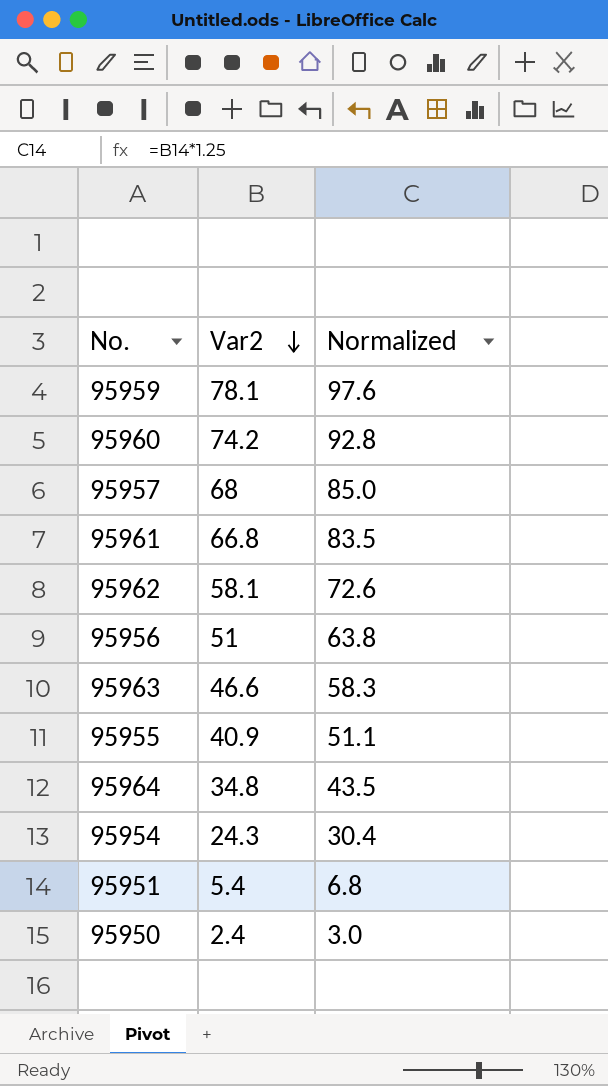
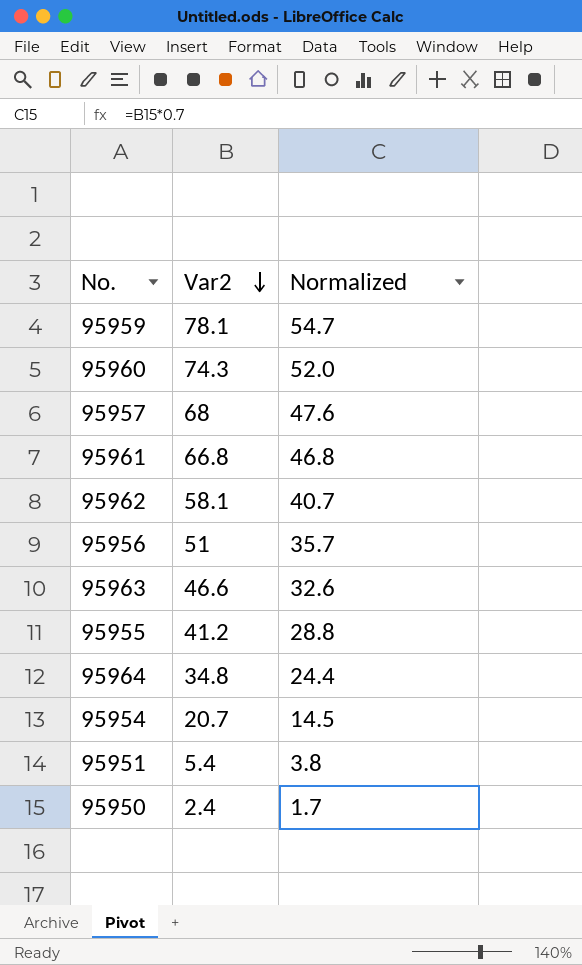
column Normalized | formula: [Var2] * 1.25 -> [Var2] * 0.7
95960 | Var2: 74.2 -> 74.3
95955 | Var2: 40.9 -> 41.2
95954 | Var2: 24.3 -> 20.7

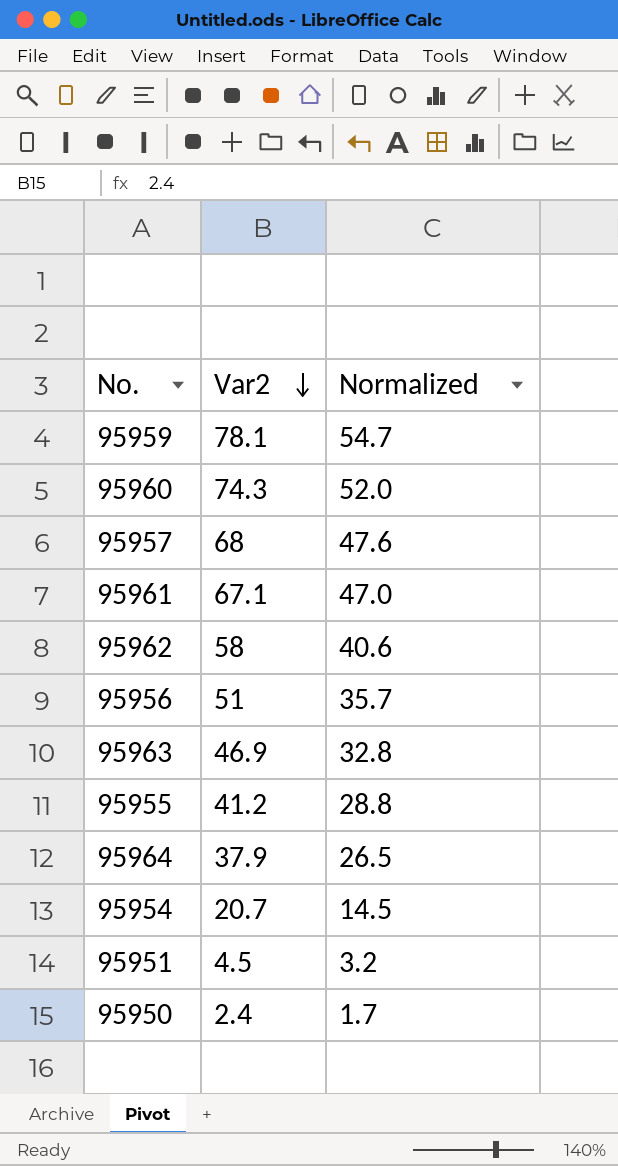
95961 | Var2: 66.8 -> 67.1
95961 | Normalized: 46.8 -> 47.0
95962 | Var2: 58.1 -> 58
95962 | Normalized: 40.7 -> 40.6
95963 | Var2: 46.6 -> 46.9
95963 | Normalized: 32.6 -> 32.8
95964 | Var2: 34.8 -> 37.9
95964 | Normalized: 24.4 -> 26.5
95951 | Var2: 5.4 -> 4.5
95951 | Normalized: 3.8 -> 3.2

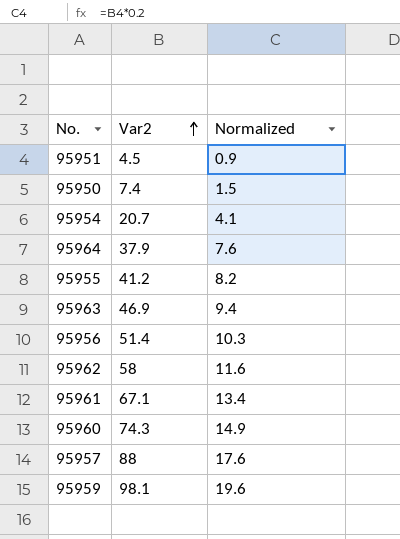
row order: Var2 descending -> Var2 ascending
column Normalized | formula: [Var2] * 0.7 -> [Var2] * 0.2
95950 | Var2: 2.4 -> 7.4
95956 | Var2: 51 -> 51.4
95957 | Var2: 68 -> 88
95959 | Var2: 78.1 -> 98.1

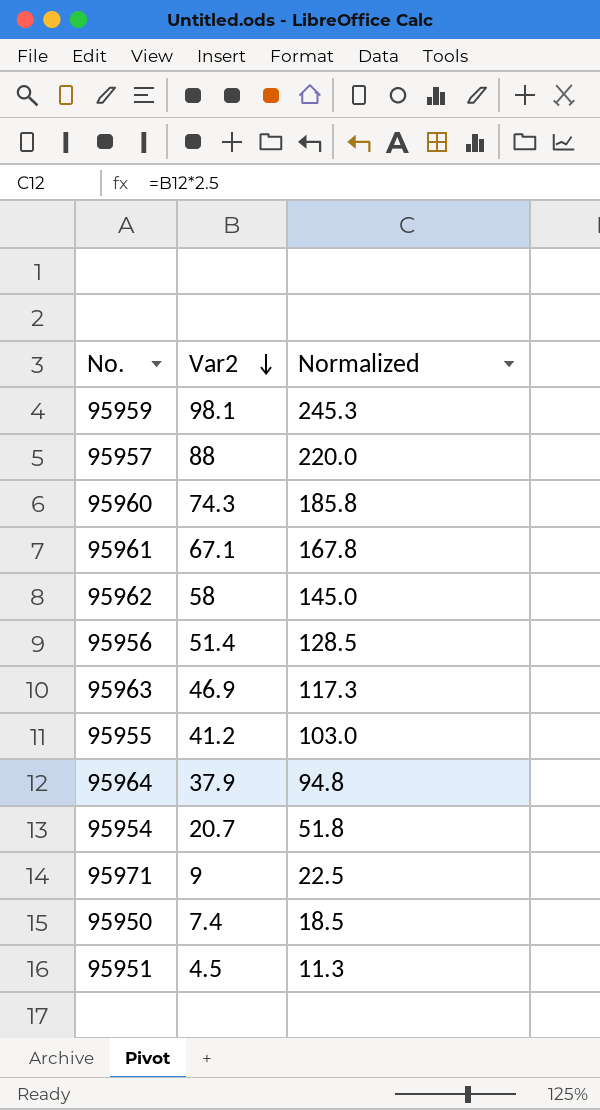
row order: Var2 ascending -> Var2 descending
column Normalized | formula: [Var2] * 0.2 -> [Var2] * 2.5
row 95971: none -> 9 | 22.5

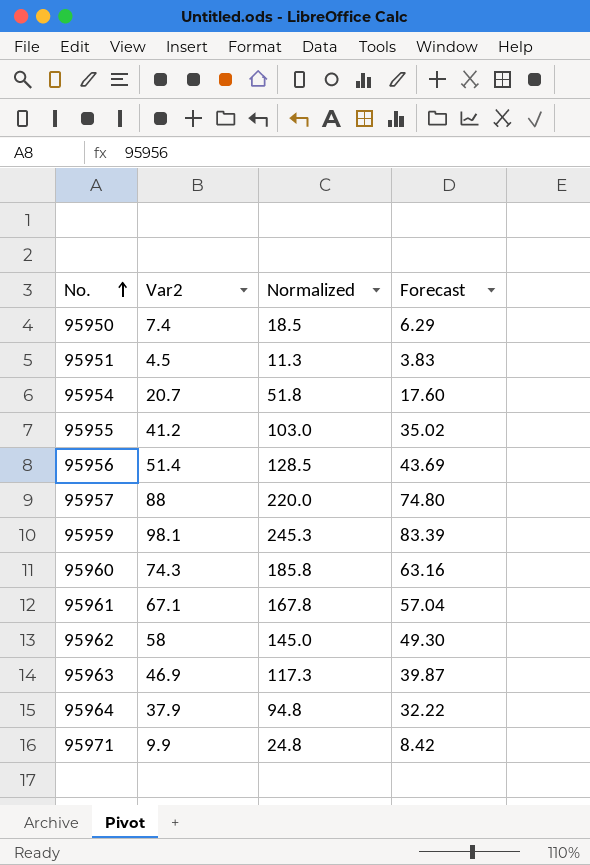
row order: Var2 descending -> No. ascending
column Forecast | formula: none -> [Var2] * 0.85
95971 | Var2: 9 -> 9.9
95971 | Normalized: 22.5 -> 24.8

